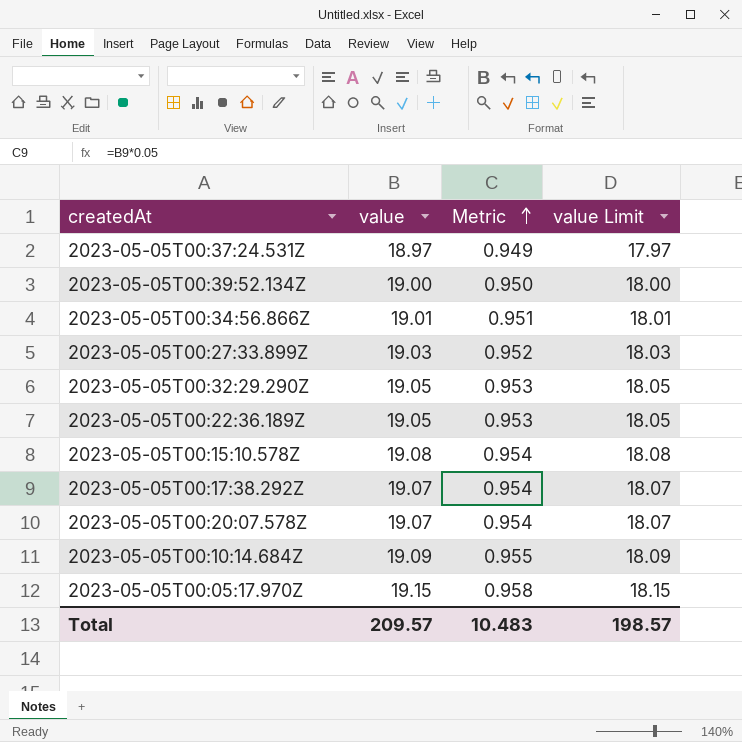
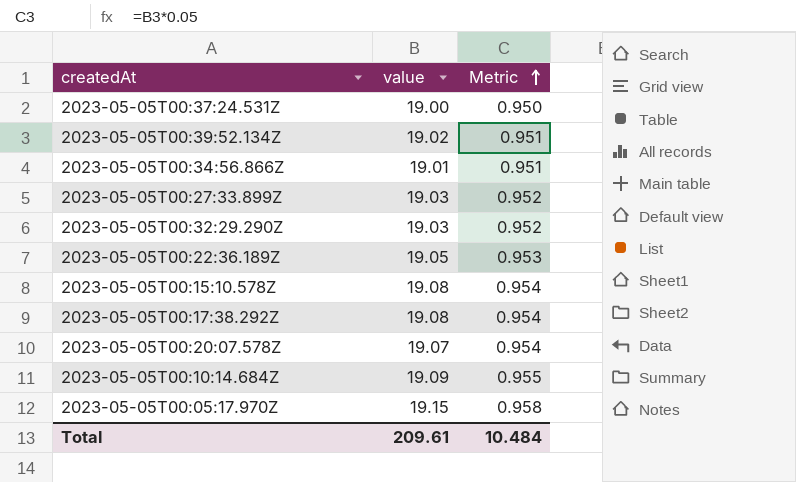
column value Limit | formula: [value] - 1 -> none
2023-05-05T00:37:24.531Z | value: 18.97 -> 19.00
2023-05-05T00:37:24.531Z | Metric: 0.949 -> 0.950
2023-05-05T00:39:52.134Z | value: 19.00 -> 19.02
2023-05-05T00:39:52.134Z | Metric: 0.950 -> 0.951
2023-05-05T00:32:29.290Z | value: 19.05 -> 19.03
2023-05-05T00:32:29.290Z | Metric: 0.953 -> 0.952
2023-05-05T00:17:38.292Z | value: 19.07 -> 19.08
Total | value: 209.57 -> 209.61
Total | Metric: 10.483 -> 10.484

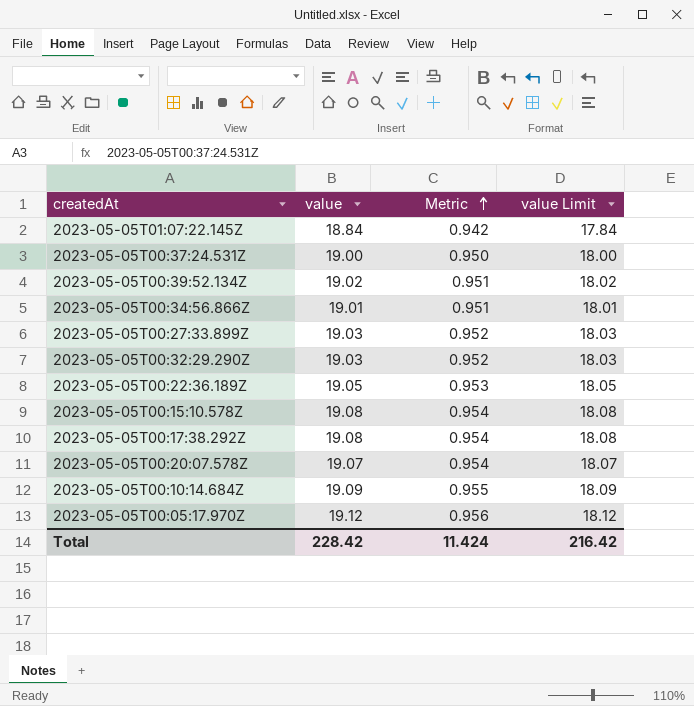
column value Limit | formula: none -> [value] - 1
row 2023-05-05T01:07:22.145Z: none -> 18.84 | 0.942 | 17.84
2023-05-05T00:05:17.970Z | value: 19.15 -> 19.12
2023-05-05T00:05:17.970Z | Metric: 0.958 -> 0.956
Total | value: 209.61 -> 228.42
Total | Metric: 10.484 -> 11.424

